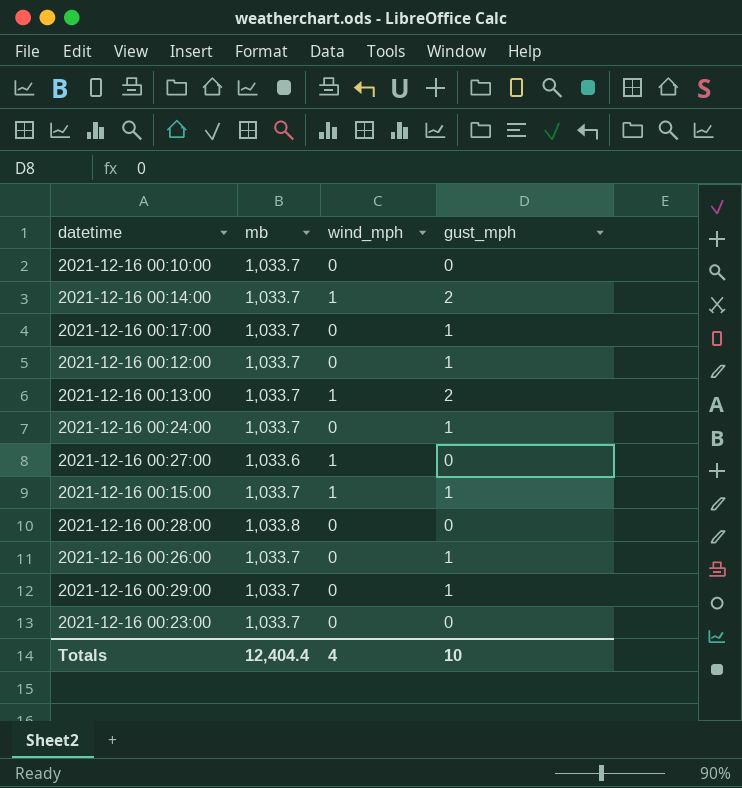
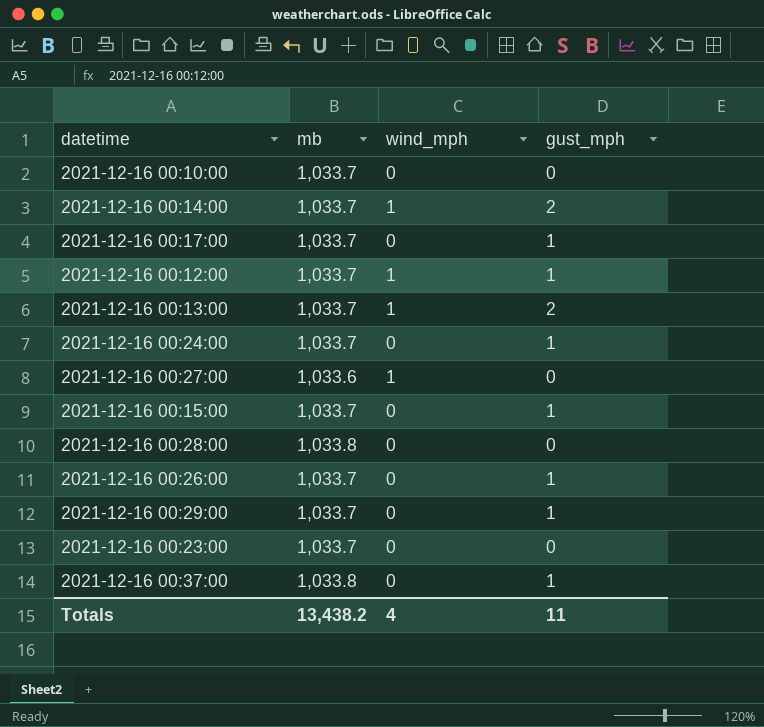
2021-12-16 00:12:00 | wind_mph: 0 -> 1
2021-12-16 00:15:00 | wind_mph: 1 -> 0
row 2021-12-16 00:37:00: none -> 1,033.8 | 0 | 1
Totals | mb: 12,404.4 -> 13,438.2
Totals | gust_mph: 10 -> 11

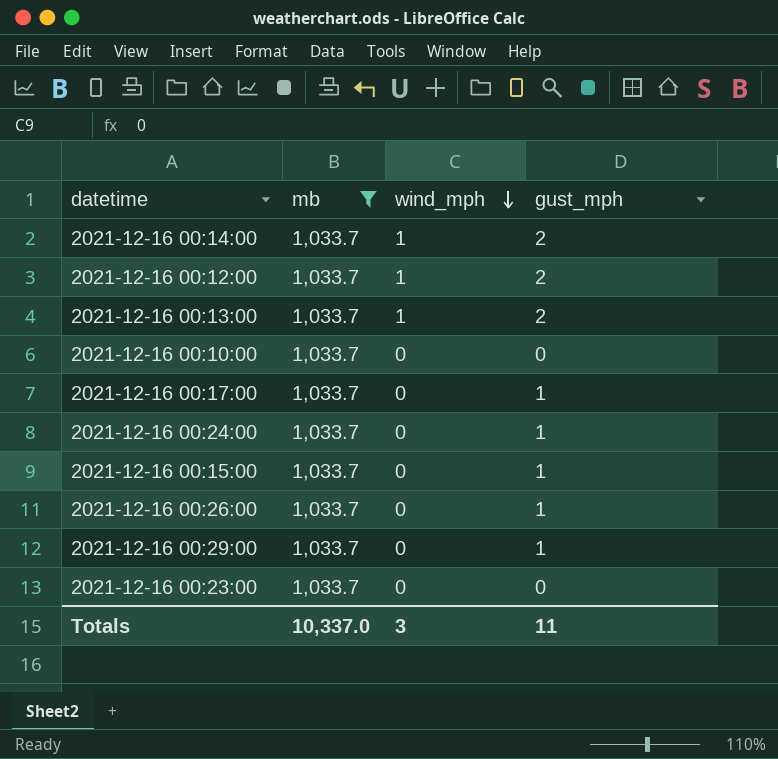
filter: none -> mb = 1,033.7
row order: none -> wind_mph descending
2021-12-16 00:12:00 | gust_mph: 1 -> 2
Totals | mb: 13,438.2 -> 10,337.0
Totals | wind_mph: 4 -> 3

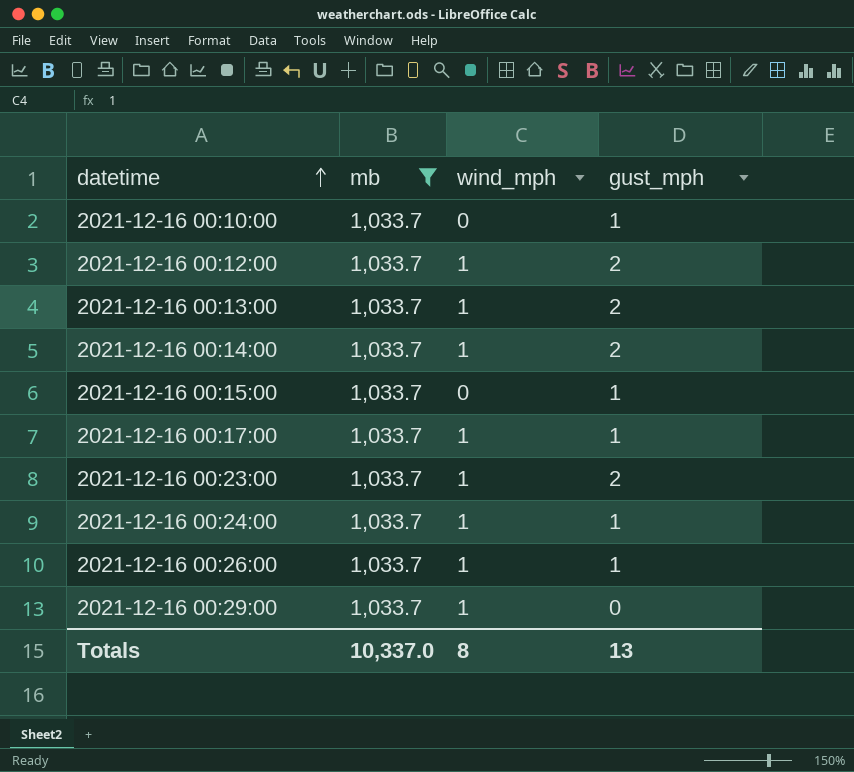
row order: wind_mph descending -> datetime ascending
2021-12-16 00:10:00 | gust_mph: 0 -> 1
2021-12-16 00:17:00 | wind_mph: 0 -> 1
2021-12-16 00:23:00 | wind_mph: 0 -> 1
2021-12-16 00:23:00 | gust_mph: 0 -> 2
2021-12-16 00:24:00 | wind_mph: 0 -> 1
2021-12-16 00:26:00 | wind_mph: 0 -> 1
2021-12-16 00:29:00 | wind_mph: 0 -> 1
2021-12-16 00:29:00 | gust_mph: 1 -> 0
Totals | wind_mph: 3 -> 8
Totals | gust_mph: 11 -> 13

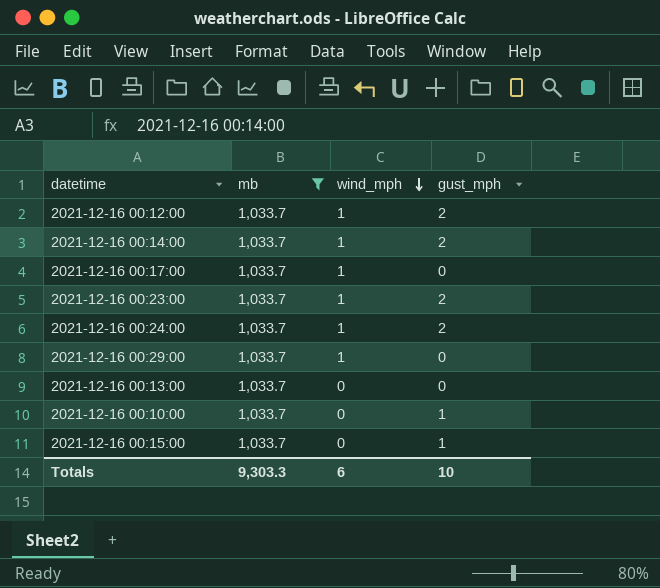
row order: datetime ascending -> wind_mph descending
row 2021-12-16 00:26:00: 1,033.7 | 1 | 1 -> none
2021-12-16 00:17:00 | gust_mph: 1 -> 0
2021-12-16 00:24:00 | gust_mph: 1 -> 2
2021-12-16 00:13:00 | wind_mph: 1 -> 0
2021-12-16 00:13:00 | gust_mph: 2 -> 0
Totals | mb: 10,337.0 -> 9,303.3
Totals | wind_mph: 8 -> 6
Totals | gust_mph: 13 -> 10

